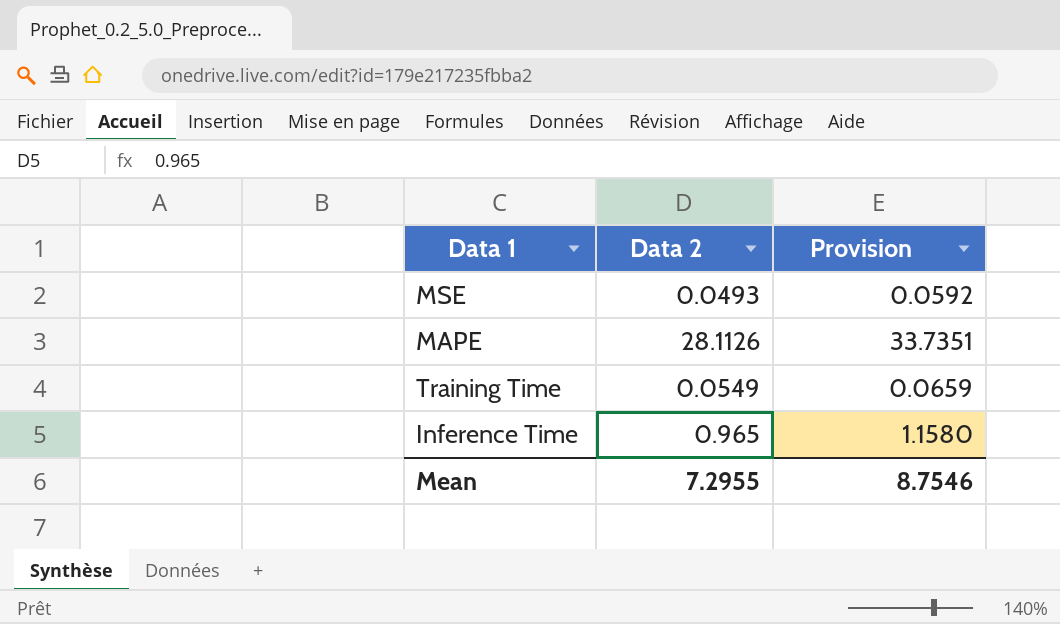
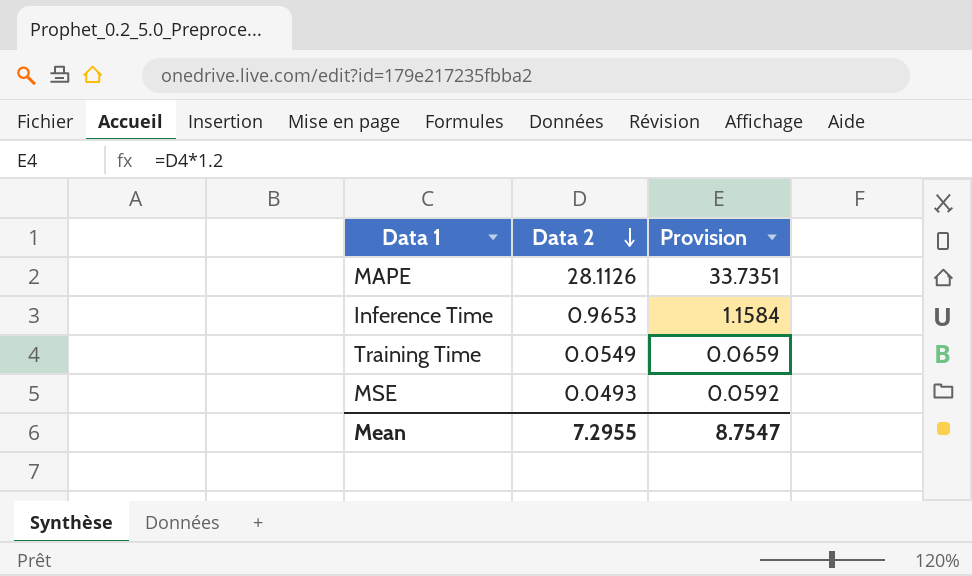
row order: none -> Data 2 descending
Inference Time | Data 2: 0.965 -> 0.9653
Inference Time | Provision: 1.1580 -> 1.1584
Mean | Provision: 8.7546 -> 8.7547

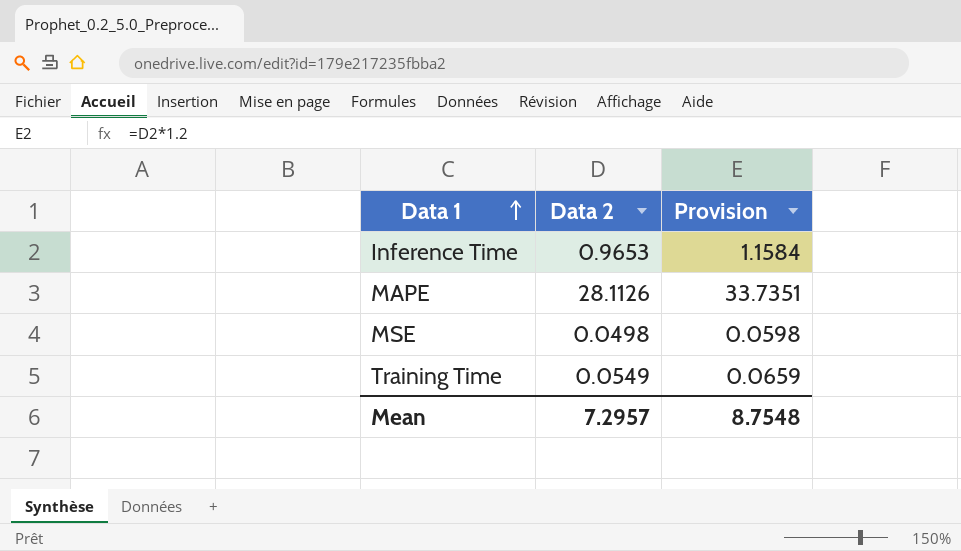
row order: Data 2 descending -> Data 1 ascending
MSE | Data 2: 0.0493 -> 0.0498
MSE | Provision: 0.0592 -> 0.0598
Mean | Data 2: 7.2955 -> 7.2957
Mean | Provision: 8.7547 -> 8.7548

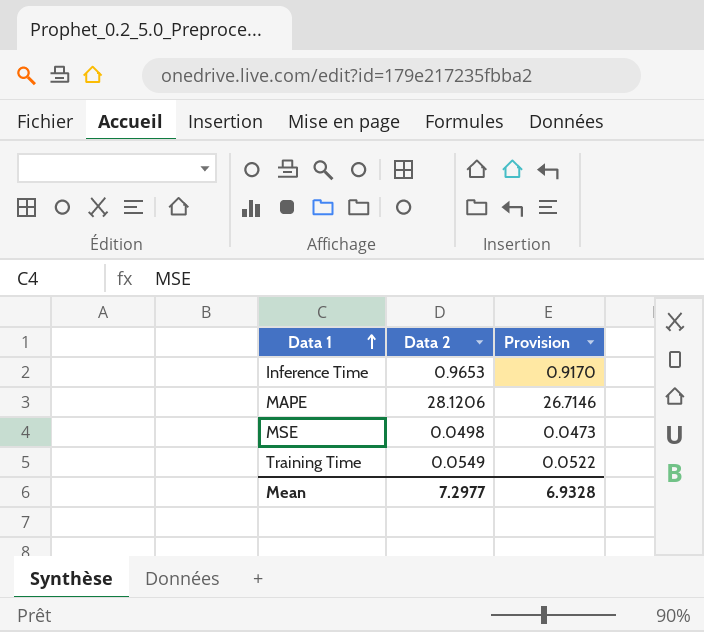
column Provision | formula: [Data 2] * 1.2 -> [Data 2] * 0.95
MAPE | Data 2: 28.1126 -> 28.1206
Mean | Data 2: 7.2957 -> 7.2977
Mean | Provision: 8.7548 -> 6.9328

